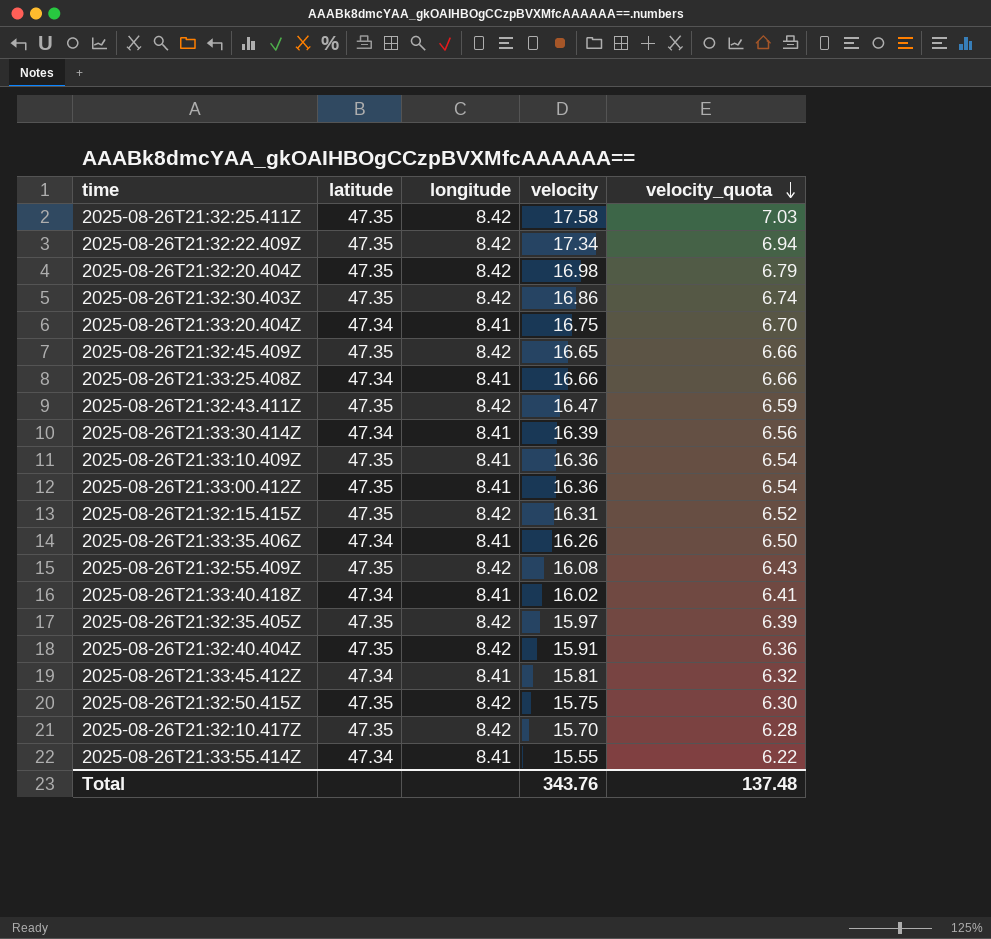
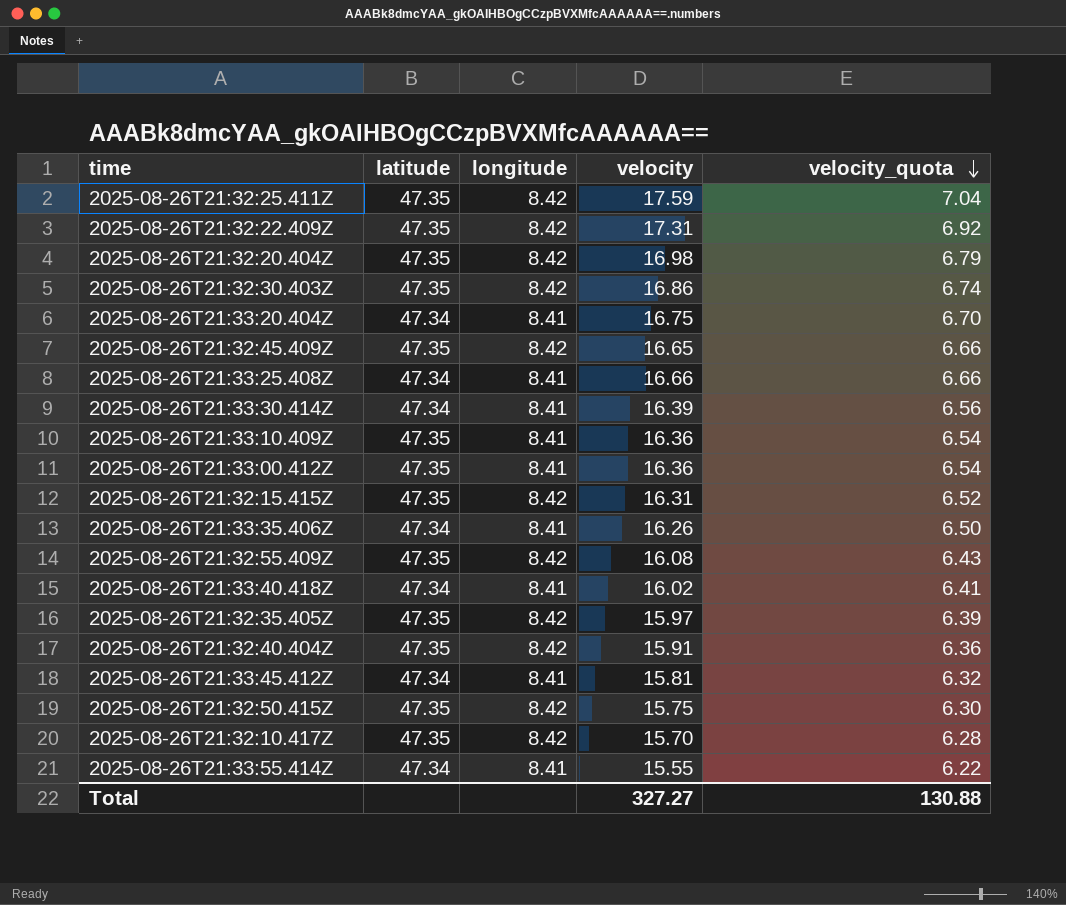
row 2025-08-26T21:32:43.411Z: 47.35 | 8.42 | 16.47 | 6.59 -> none
2025-08-26T21:32:25.411Z | velocity: 17.58 -> 17.59
2025-08-26T21:32:25.411Z | velocity_quota: 7.03 -> 7.04
2025-08-26T21:32:22.409Z | velocity: 17.34 -> 17.31
2025-08-26T21:32:22.409Z | velocity_quota: 6.94 -> 6.92
Total | velocity: 343.76 -> 327.27
Total | velocity_quota: 137.48 -> 130.88

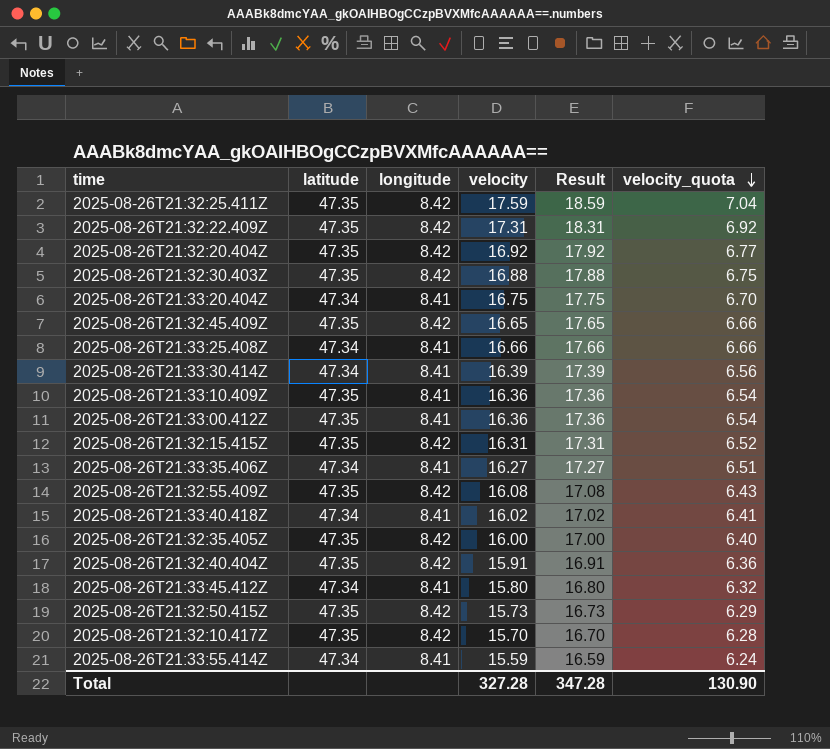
column Result | formula: none -> [velocity] + 1
2025-08-26T21:32:20.404Z | velocity: 16.98 -> 16.92
2025-08-26T21:32:20.404Z | velocity_quota: 6.79 -> 6.77
2025-08-26T21:32:30.403Z | velocity: 16.86 -> 16.88
2025-08-26T21:32:30.403Z | velocity_quota: 6.74 -> 6.75
2025-08-26T21:33:35.406Z | velocity: 16.26 -> 16.27
2025-08-26T21:33:35.406Z | velocity_quota: 6.50 -> 6.51
2025-08-26T21:32:35.405Z | velocity: 15.97 -> 16.00
2025-08-26T21:32:35.405Z | velocity_quota: 6.39 -> 6.40
2025-08-26T21:33:45.412Z | velocity: 15.81 -> 15.80
2025-08-26T21:32:50.415Z | velocity: 15.75 -> 15.73
2025-08-26T21:32:50.415Z | velocity_quota: 6.30 -> 6.29
2025-08-26T21:33:55.414Z | velocity: 15.55 -> 15.59
2025-08-26T21:33:55.414Z | velocity_quota: 6.22 -> 6.24
Total | velocity: 327.27 -> 327.28
Total | velocity_quota: 130.88 -> 130.90

